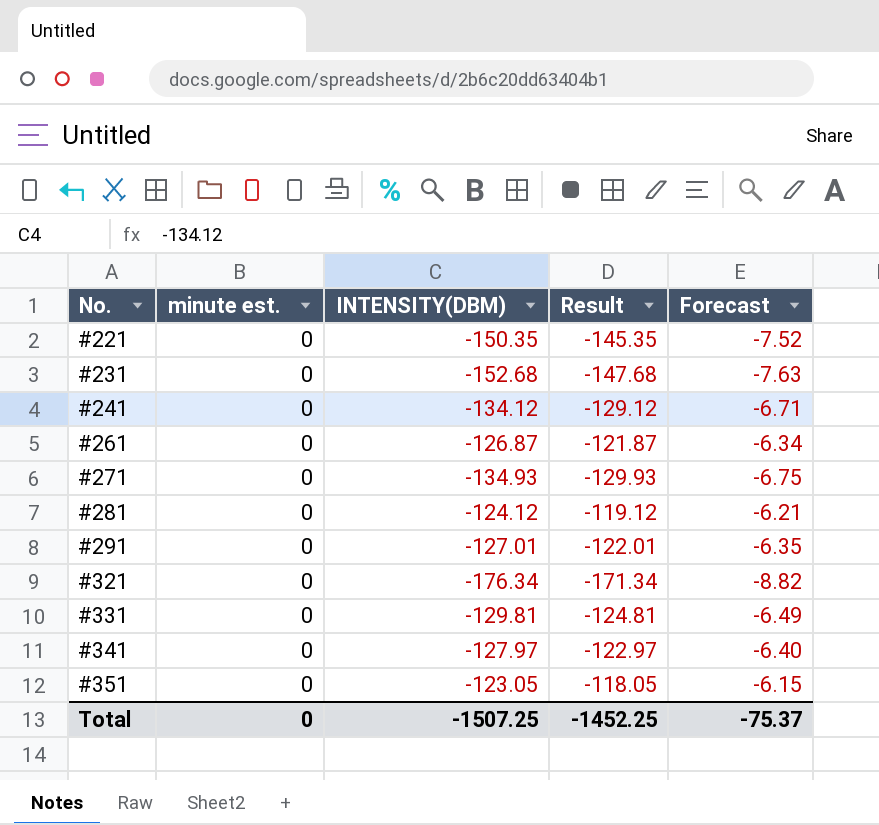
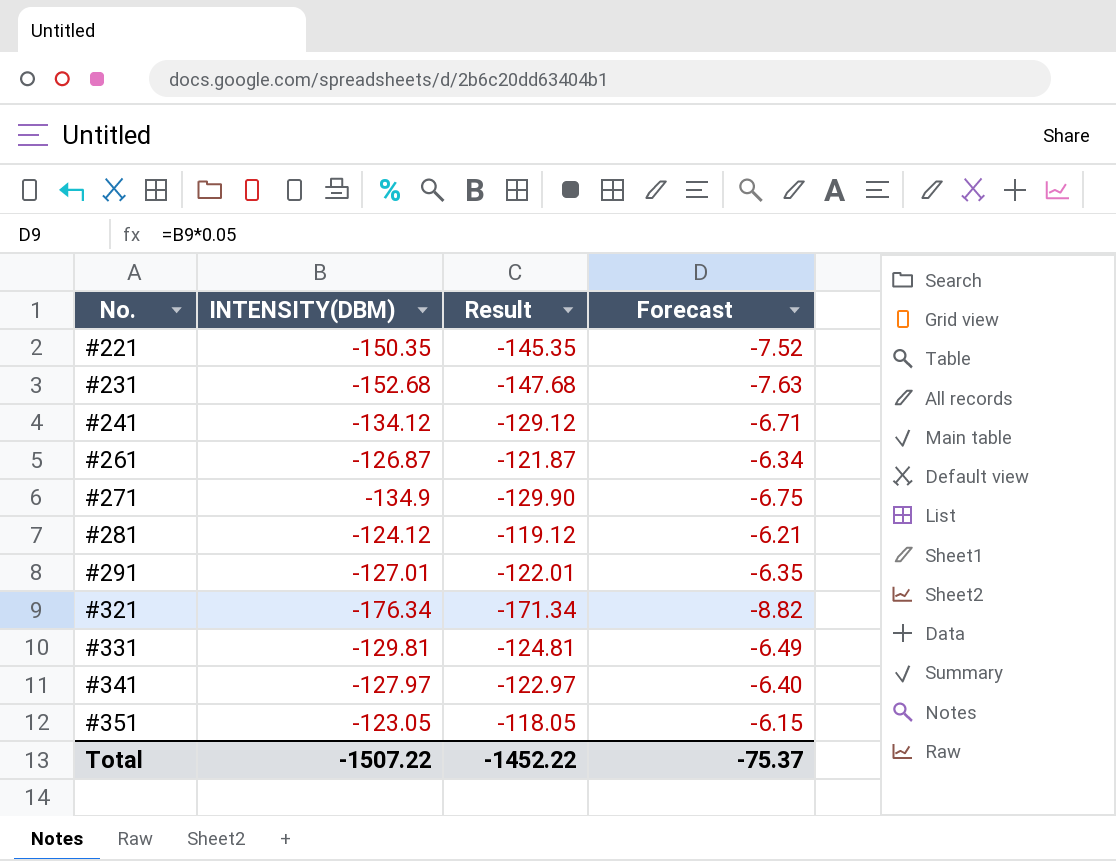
column minute est. | position: 2 -> none
#271 | INTENSITY(DBM): -134.93 -> -134.9
#271 | Result: -129.93 -> -129.90
Total | INTENSITY(DBM): -1507.25 -> -1507.22
Total | Result: -1452.25 -> -1452.22

